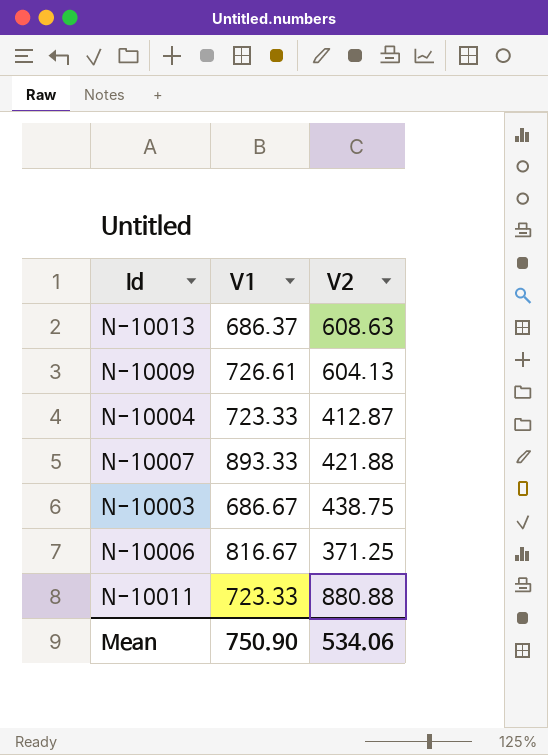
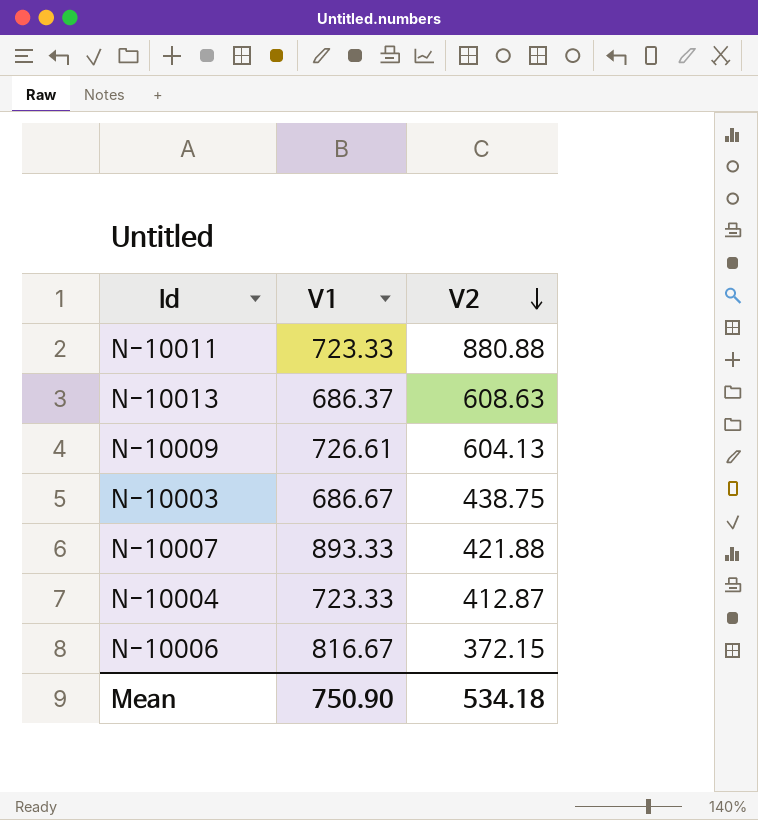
row order: none -> V2 descending
N-10006 | V2: 371.25 -> 372.15
Mean | V2: 534.06 -> 534.18

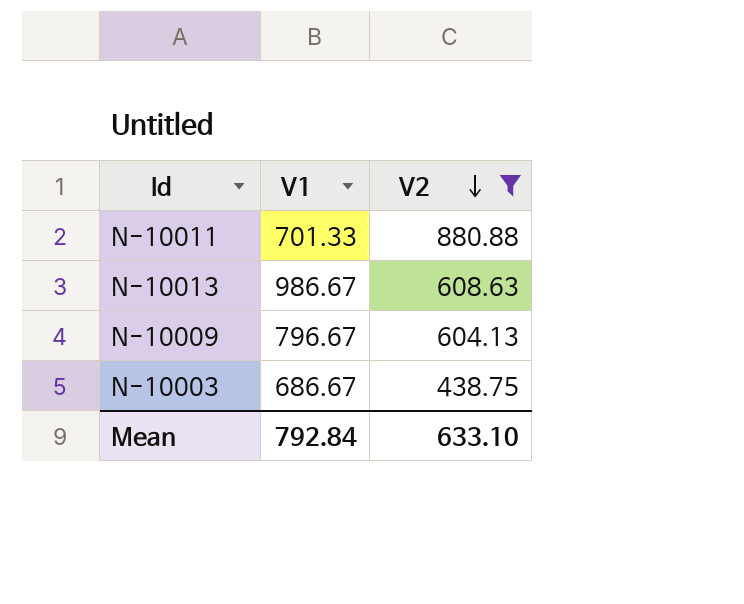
filter: none -> V2 >= 438.75
N-10011 | V1: 723.33 -> 701.33
N-10013 | V1: 686.37 -> 986.67
N-10009 | V1: 726.61 -> 796.67
Mean | V1: 750.90 -> 792.84
Mean | V2: 534.18 -> 633.10

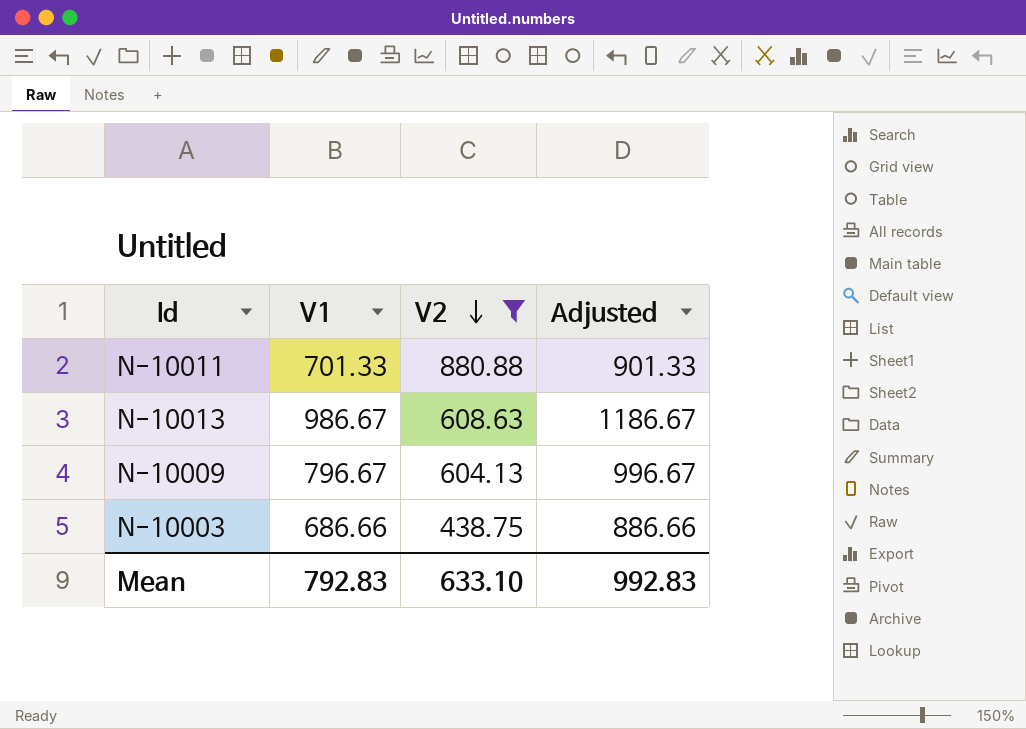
column Adjusted | formula: none -> [V1] + 200
N-10003 | V1: 686.67 -> 686.66
Mean | V1: 792.84 -> 792.83

